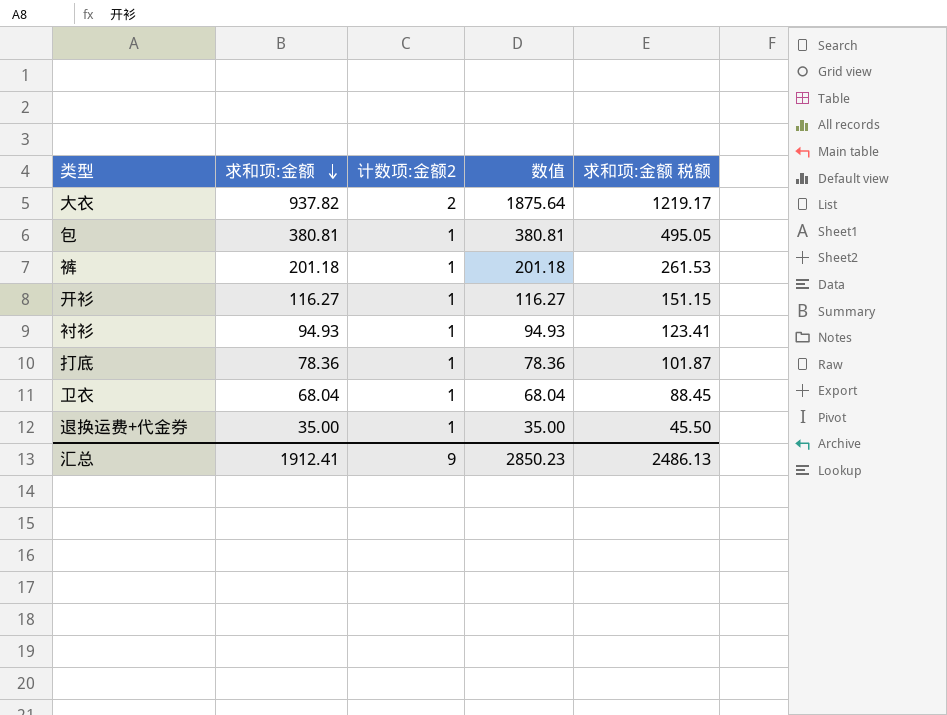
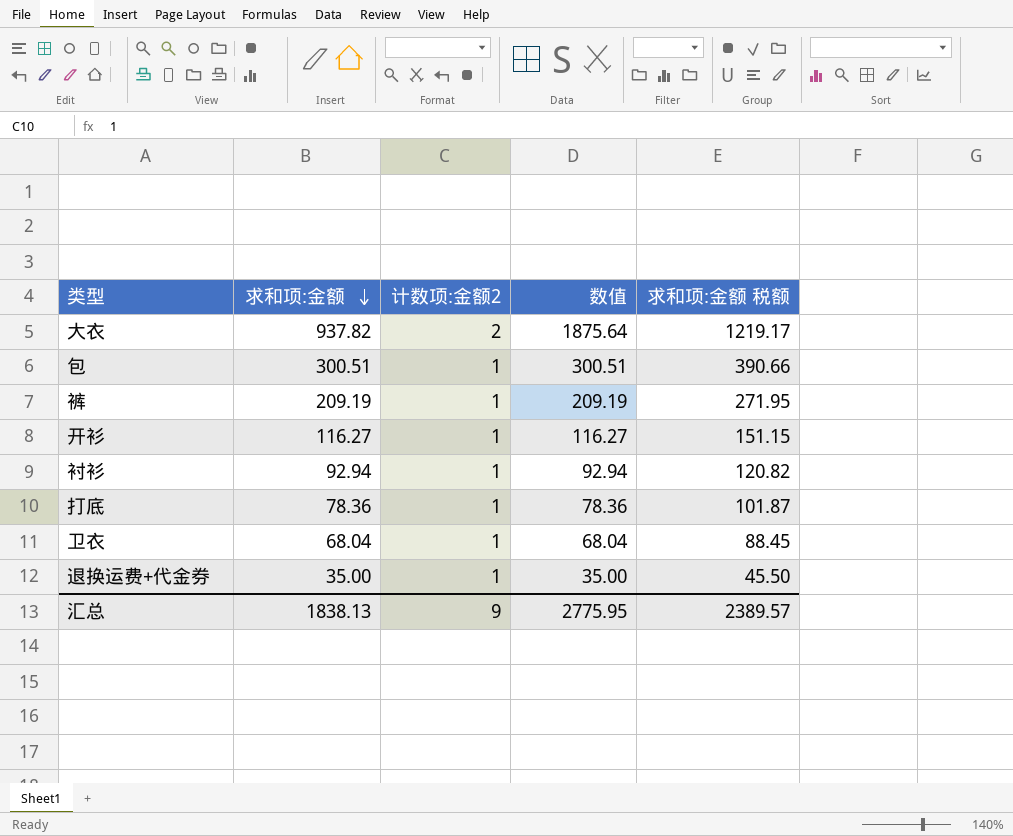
包 | 求和项:金额: 380.81 -> 300.51
包 | 数值: 380.81 -> 300.51
包 | 求和项:金额 税额: 495.05 -> 390.66
裤 | 求和项:金额: 201.18 -> 209.19
裤 | 数值: 201.18 -> 209.19
裤 | 求和项:金额 税额: 261.53 -> 271.95
衬衫 | 求和项:金额: 94.93 -> 92.94
衬衫 | 数值: 94.93 -> 92.94
衬衫 | 求和项:金额 税额: 123.41 -> 120.82
汇总 | 求和项:金额: 1912.41 -> 1838.13
汇总 | 数值: 2850.23 -> 2775.95
汇总 | 求和项:金额 税额: 2486.13 -> 2389.57

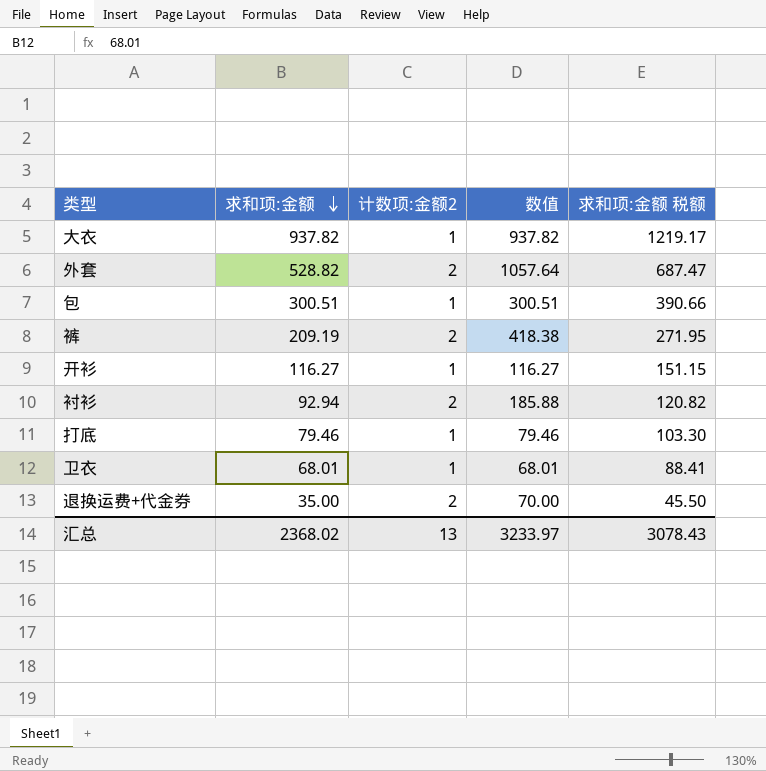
大衣 | 计数项:金额2: 2 -> 1
大衣 | 数值: 1875.64 -> 937.82
row 外套: none -> 528.82 | 2 | 1057.64 | 687.47
裤 | 计数项:金额2: 1 -> 2
裤 | 数值: 209.19 -> 418.38
衬衫 | 计数项:金额2: 1 -> 2
衬衫 | 数值: 92.94 -> 185.88
打底 | 求和项:金额: 78.36 -> 79.46
打底 | 数值: 78.36 -> 79.46
打底 | 求和项:金额 税额: 101.87 -> 103.30
卫衣 | 求和项:金额: 68.04 -> 68.01
卫衣 | 数值: 68.04 -> 68.01
卫衣 | 求和项:金额 税额: 88.45 -> 88.41
退换运费+代金券 | 计数项:金额2: 1 -> 2
退换运费+代金券 | 数值: 35.00 -> 70.00
汇总 | 求和项:金额: 1838.13 -> 2368.02
汇总 | 计数项:金额2: 9 -> 13
汇总 | 数值: 2775.95 -> 3233.97
汇总 | 求和项:金额 税额: 2389.57 -> 3078.43

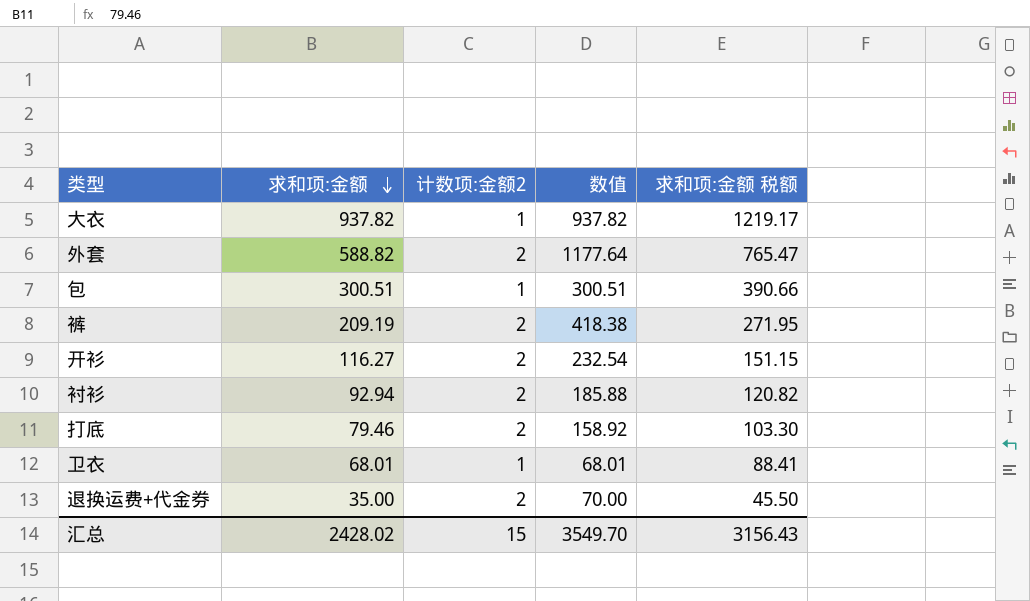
外套 | 求和项:金额: 528.82 -> 588.82
外套 | 数值: 1057.64 -> 1177.64
外套 | 求和项:金额 税额: 687.47 -> 765.47
开衫 | 计数项:金额2: 1 -> 2
开衫 | 数值: 116.27 -> 232.54
打底 | 计数项:金额2: 1 -> 2
打底 | 数值: 79.46 -> 158.92
汇总 | 求和项:金额: 2368.02 -> 2428.02
汇总 | 计数项:金额2: 13 -> 15
汇总 | 数值: 3233.97 -> 3549.70
汇总 | 求和项:金额 税额: 3078.43 -> 3156.43

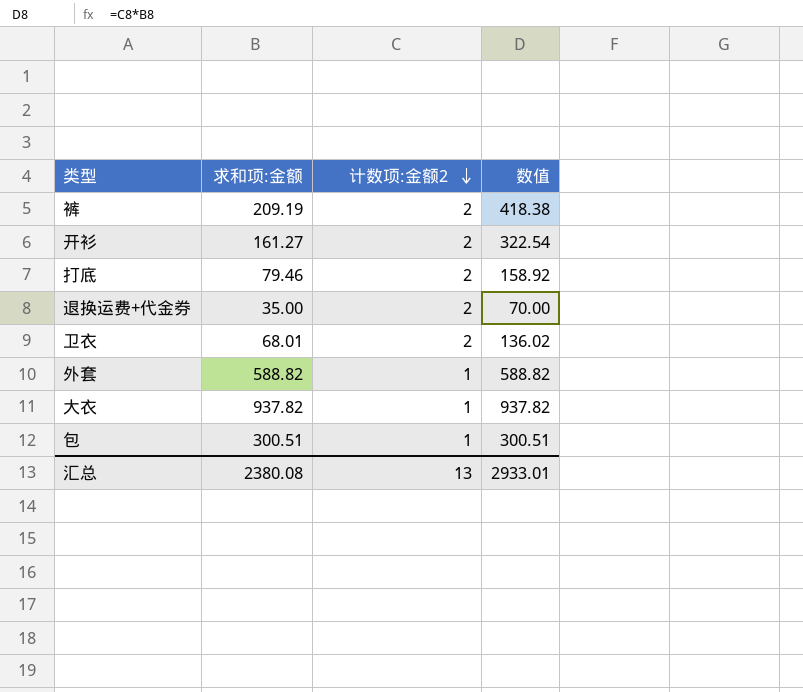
row order: 求和项:金额 descending -> 计数项:金额2 descending
column 求和项:金额 税额 | formula: [求和项:金额] * 1.3 -> none
row 衬衫: 92.94 | 2 | 185.88 | 120.82 -> none
开衫 | 求和项:金额: 116.27 -> 161.27
开衫 | 数值: 232.54 -> 322.54
卫衣 | 计数项:金额2: 1 -> 2
卫衣 | 数值: 68.01 -> 136.02
外套 | 计数项:金额2: 2 -> 1
外套 | 数值: 1177.64 -> 588.82
汇总 | 求和项:金额: 2428.02 -> 2380.08
汇总 | 计数项:金额2: 15 -> 13
汇总 | 数值: 3549.70 -> 2933.01

